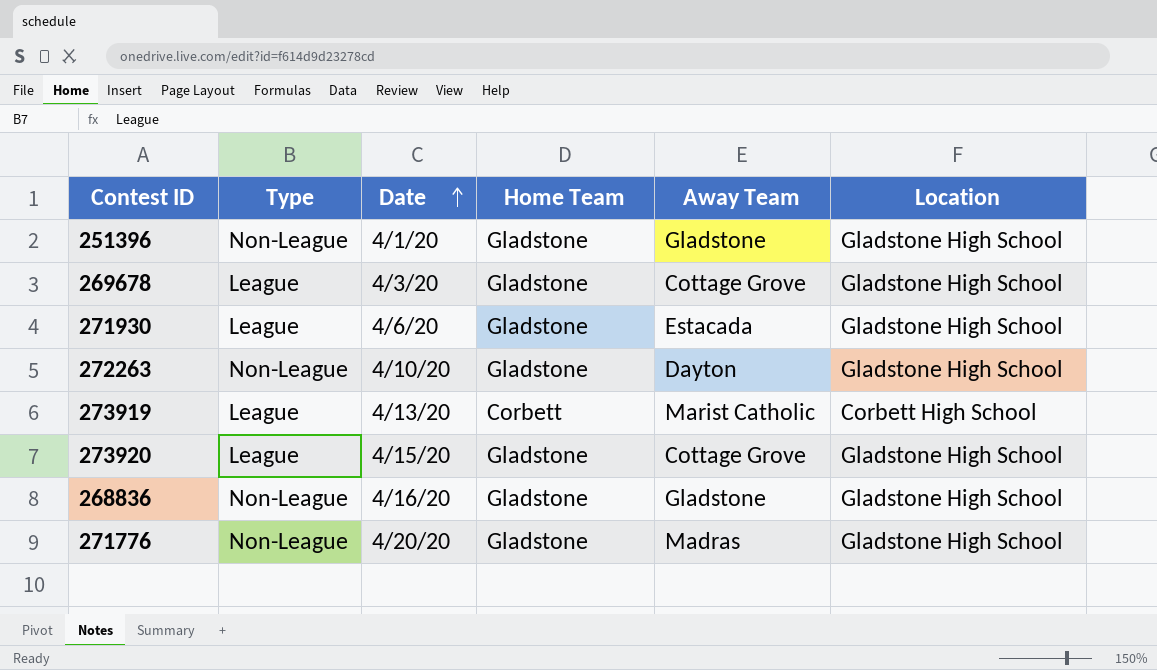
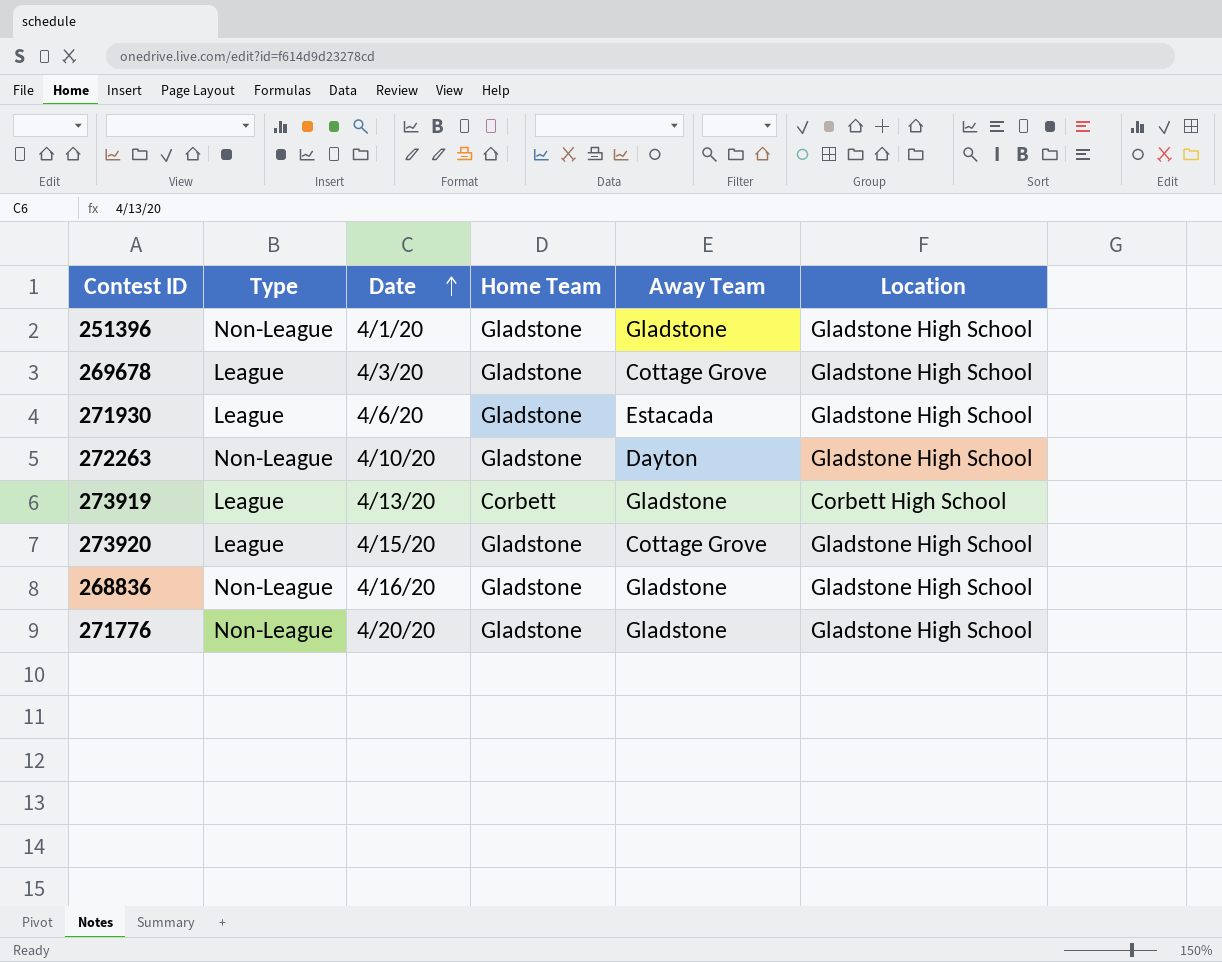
273919 | Away Team: Marist Catholic -> Gladstone
271776 | Away Team: Madras -> Gladstone

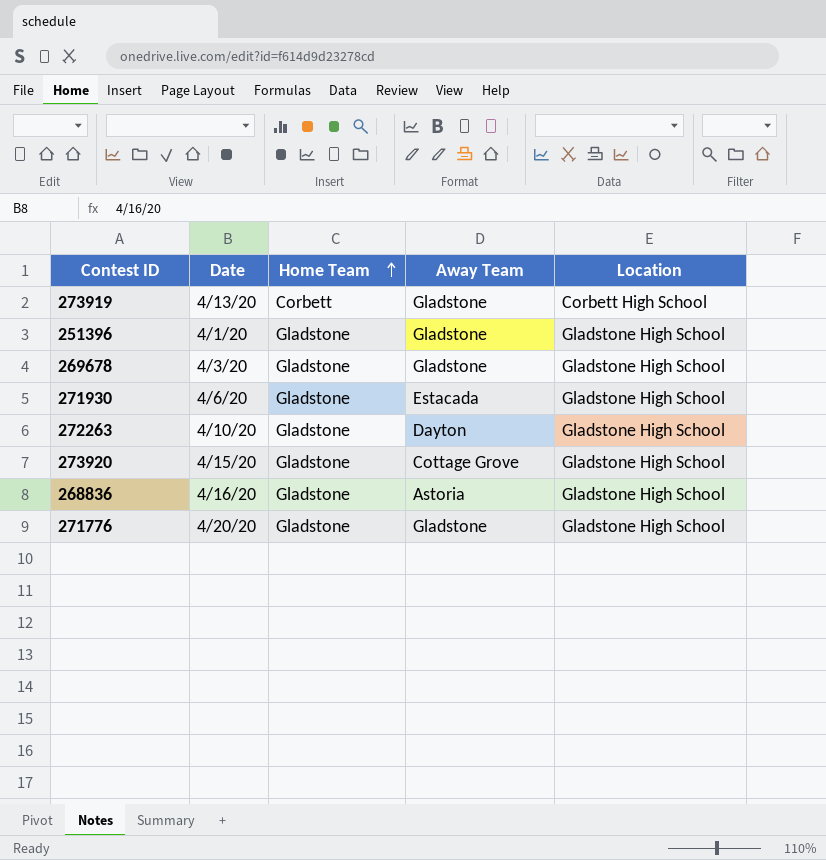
row order: Date ascending -> Home Team ascending
column Type | position: 2 -> none
269678 | Away Team: Cottage Grove -> Gladstone
268836 | Away Team: Gladstone -> Astoria

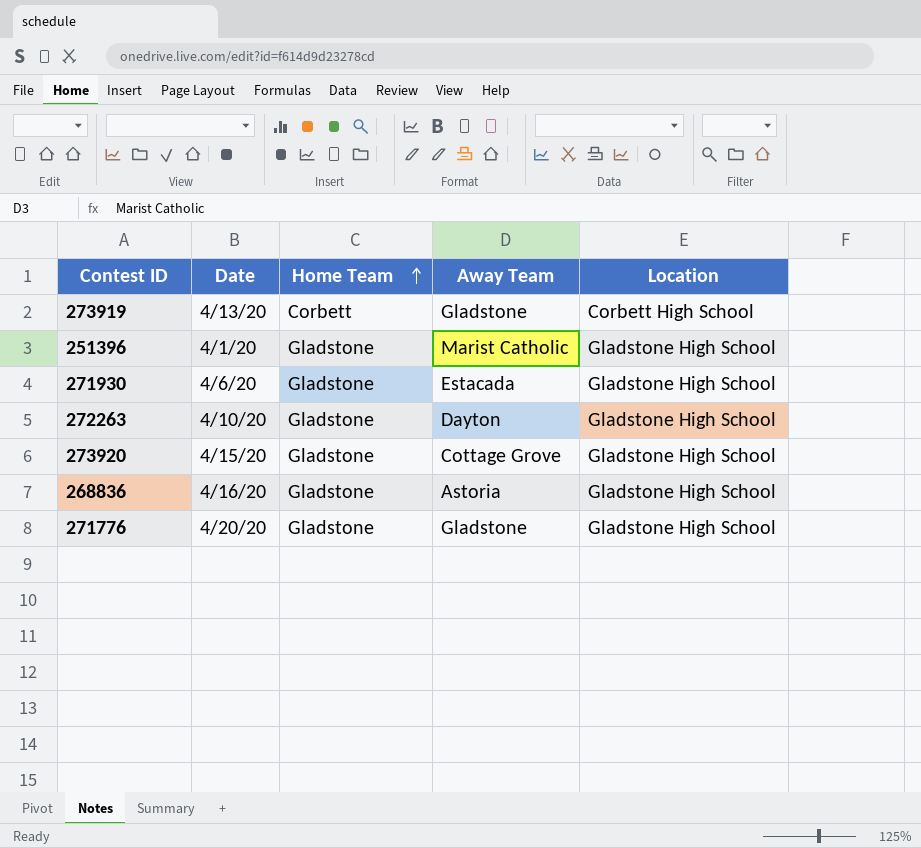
row 269678: 4/3/20 | Gladstone | Gladstone | Gladstone High School -> none
251396 | Away Team: Gladstone -> Marist Catholic

